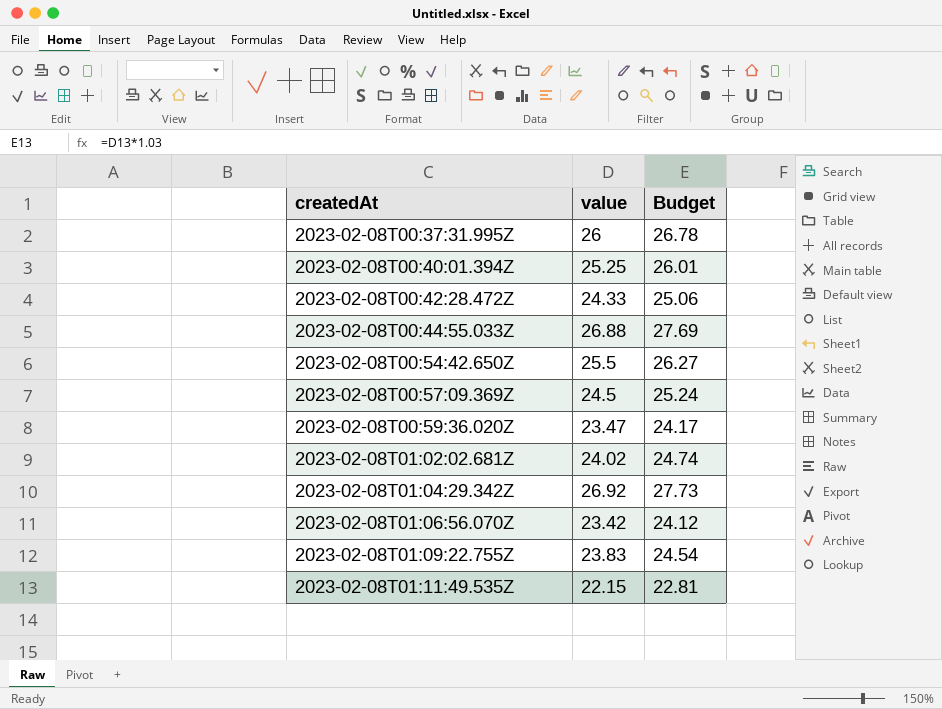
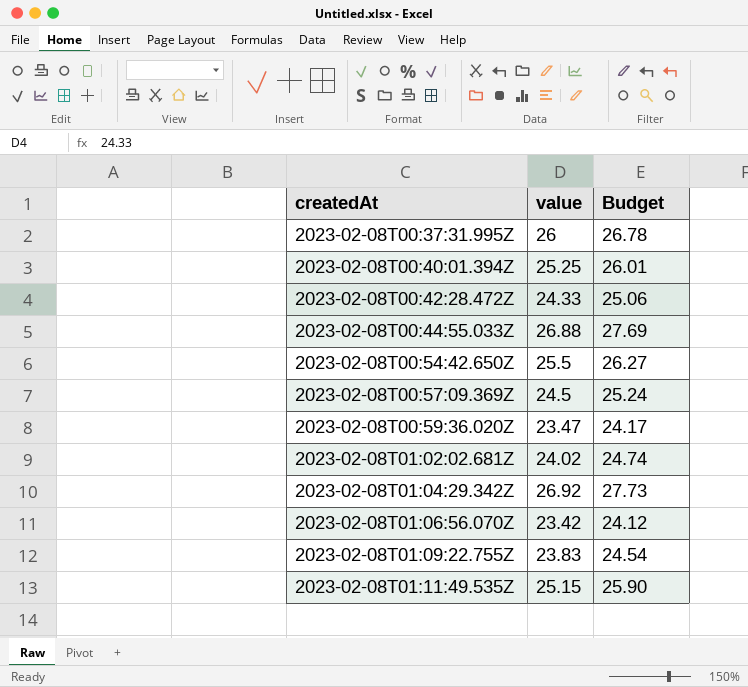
2023-02-08T01:11:49.535Z | value: 22.15 -> 25.15
2023-02-08T01:11:49.535Z | Budget: 22.81 -> 25.90

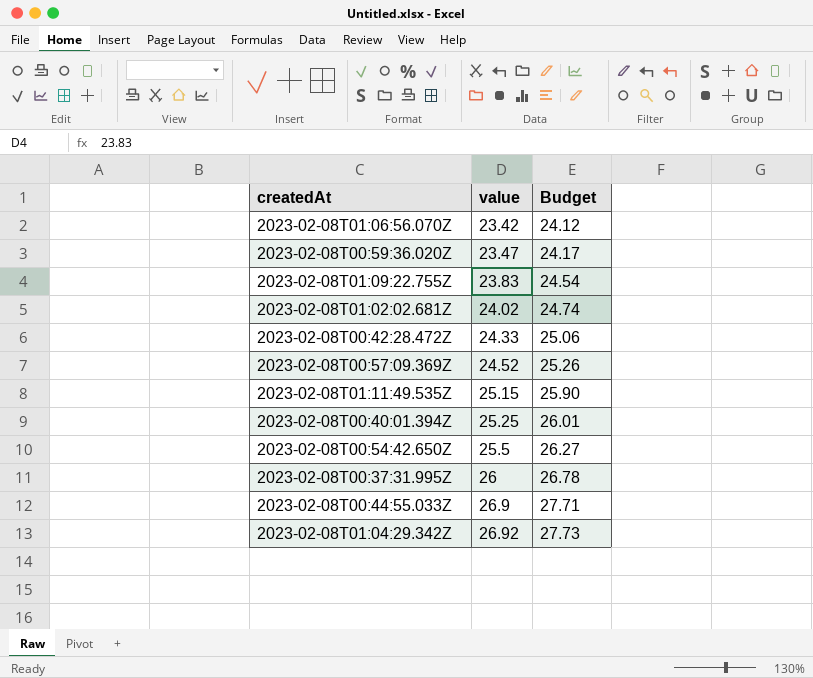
row order: createdAt ascending -> value ascending
2023-02-08T00:57:09.369Z | value: 24.5 -> 24.52
2023-02-08T00:57:09.369Z | Budget: 25.24 -> 25.26
2023-02-08T00:44:55.033Z | value: 26.88 -> 26.9
2023-02-08T00:44:55.033Z | Budget: 27.69 -> 27.71

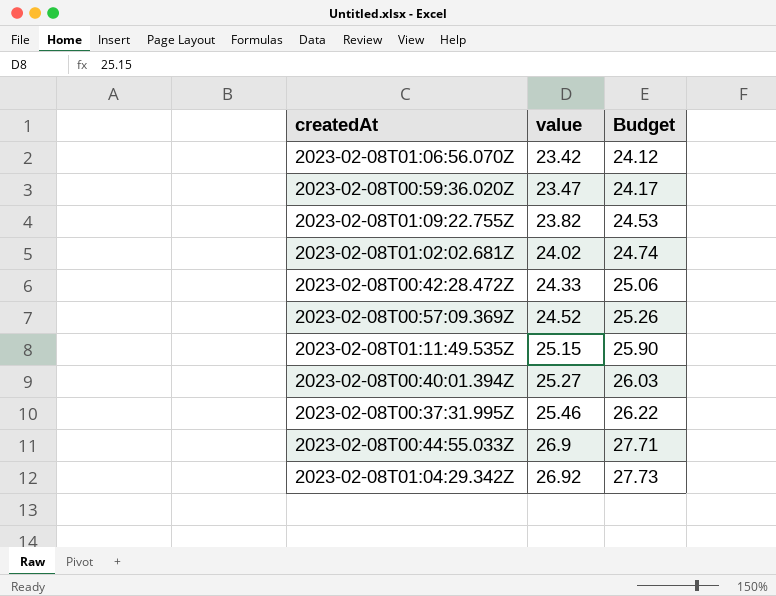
row 2023-02-08T00:54:42.650Z: 25.5 | 26.27 -> none
2023-02-08T01:09:22.755Z | value: 23.83 -> 23.82
2023-02-08T01:09:22.755Z | Budget: 24.54 -> 24.53
2023-02-08T00:40:01.394Z | value: 25.25 -> 25.27
2023-02-08T00:40:01.394Z | Budget: 26.01 -> 26.03
2023-02-08T00:37:31.995Z | value: 26 -> 25.46
2023-02-08T00:37:31.995Z | Budget: 26.78 -> 26.22

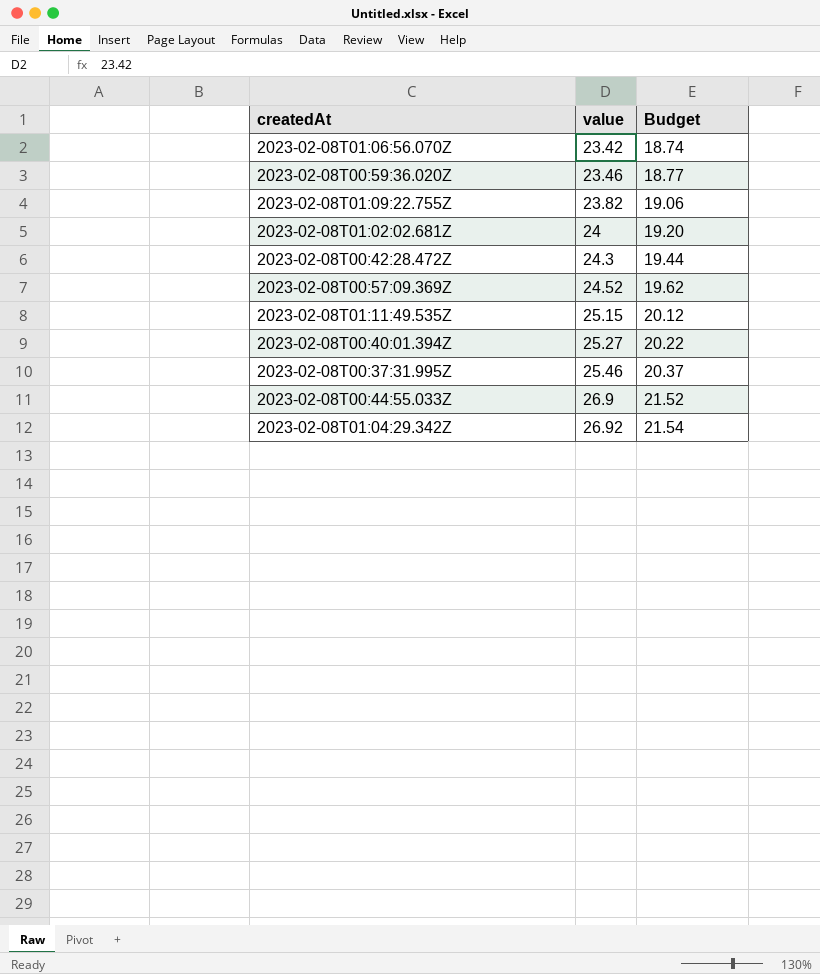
column Budget | formula: [value] * 1.03 -> [value] * 0.8
2023-02-08T00:59:36.020Z | value: 23.47 -> 23.46
2023-02-08T01:02:02.681Z | value: 24.02 -> 24
2023-02-08T00:42:28.472Z | value: 24.33 -> 24.3

